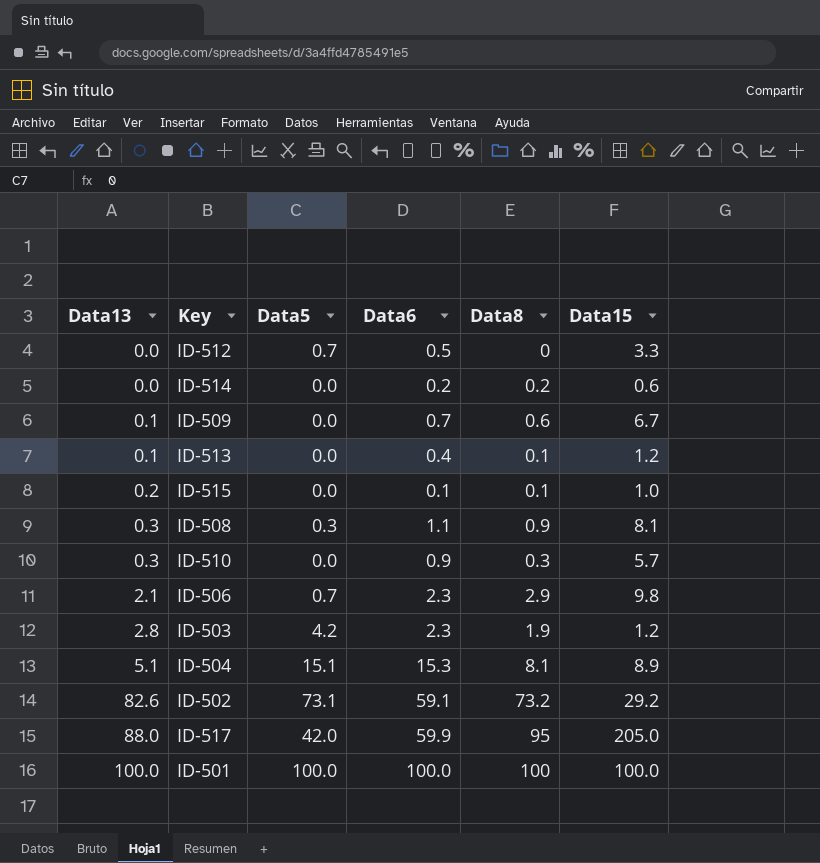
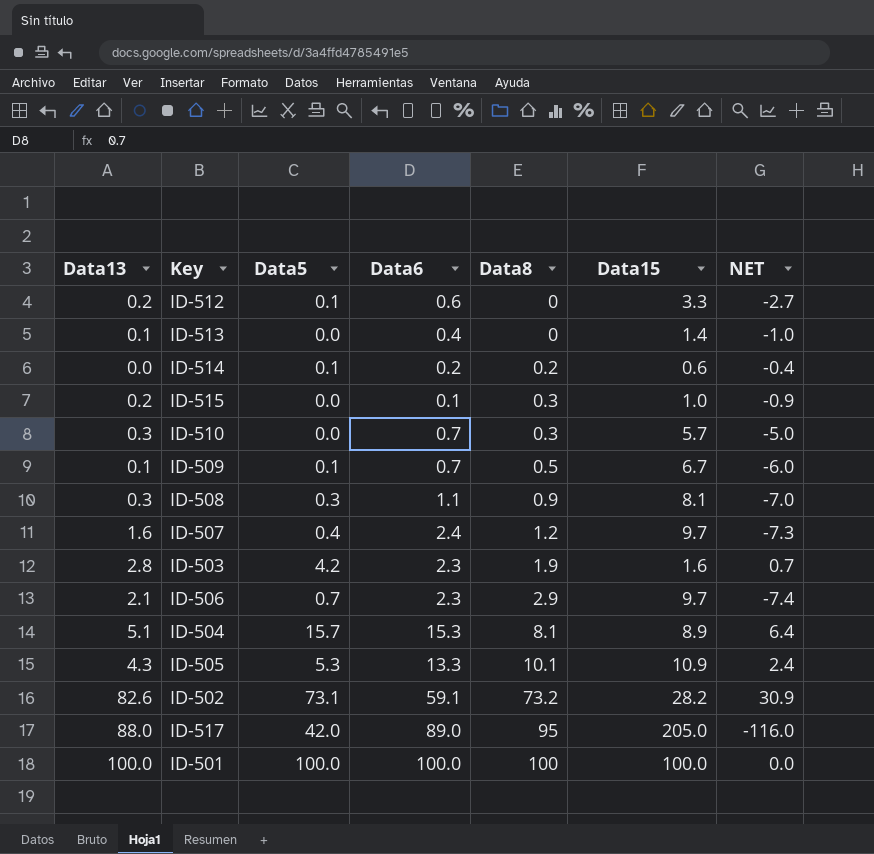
row order: Data13 ascending -> Data8 ascending
column NET | formula: none -> [Data6] - [Data15]
ID-512 | Data13: 0.0 -> 0.2
ID-512 | Data5: 0.7 -> 0.1
ID-512 | Data6: 0.5 -> 0.6
ID-513 | Data8: 0.1 -> 0
ID-513 | Data15: 1.2 -> 1.4
ID-514 | Data5: 0.0 -> 0.1
ID-515 | Data8: 0.1 -> 0.3
ID-510 | Data6: 0.9 -> 0.7
ID-509 | Data5: 0.0 -> 0.1
ID-509 | Data8: 0.6 -> 0.5
row ID-507: none -> 1.6 | 0.4 | 2.4 | 1.2 | 9.7 | -7.3
ID-503 | Data15: 1.2 -> 1.6
ID-506 | Data15: 9.8 -> 9.7
ID-504 | Data5: 15.1 -> 15.7
row ID-505: none -> 4.3 | 5.3 | 13.3 | 10.1 | 10.9 | 2.4
ID-502 | Data15: 29.2 -> 28.2
ID-517 | Data6: 59.9 -> 89.0

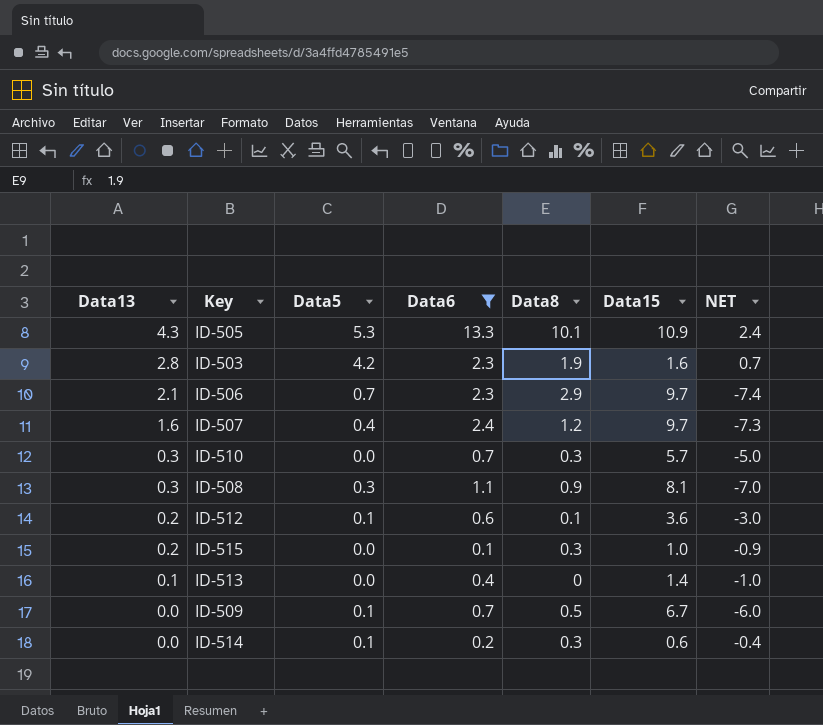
filter: none -> Data6 <= 13.3
row order: Data8 ascending -> Data13 descending
ID-512 | Data8: 0 -> 0.1
ID-512 | Data15: 3.3 -> 3.6
ID-512 | NET: -2.7 -> -3.0
ID-509 | Data13: 0.1 -> 0.0
ID-514 | Data8: 0.2 -> 0.3

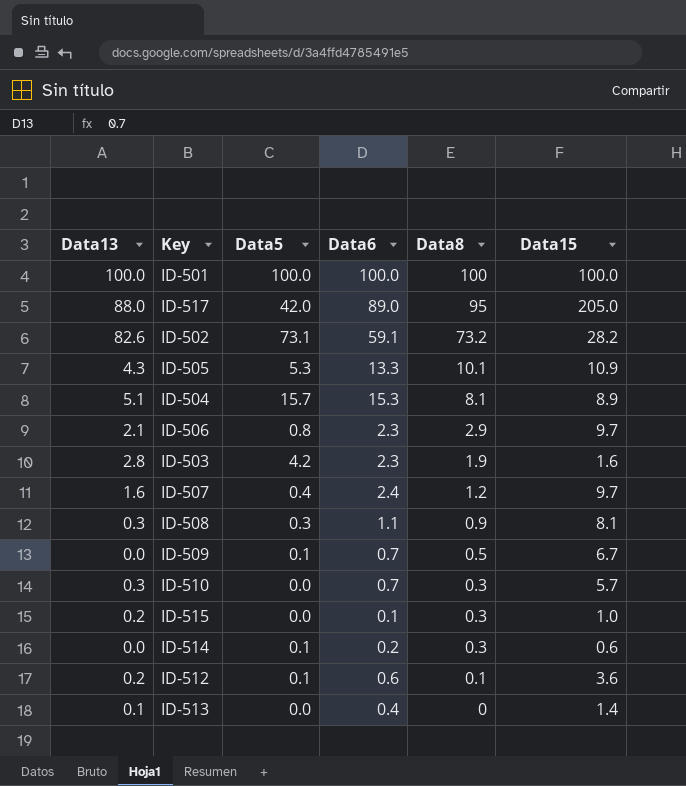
filter: Data6 <= 13.3 -> none
row order: Data13 descending -> Data8 descending
column NET | formula: [Data6] - [Data15] -> none
ID-506 | Data5: 0.7 -> 0.8

